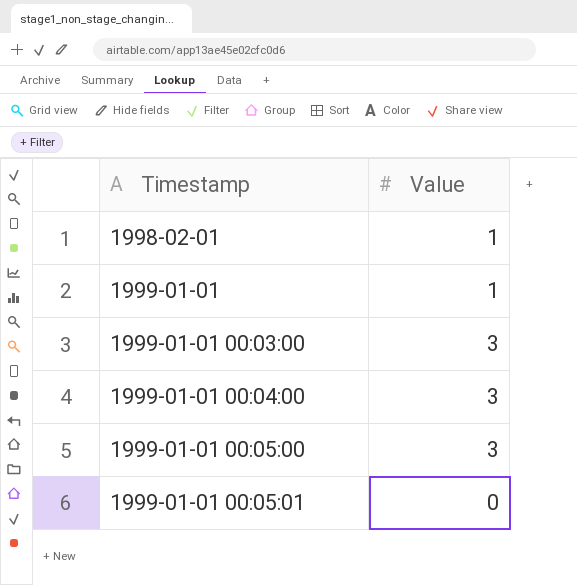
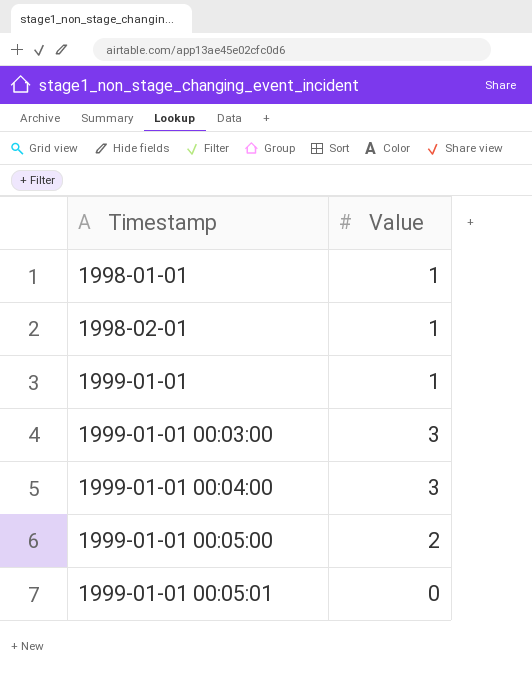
row 1998-01-01: none -> 1
1999-01-01 00:05:00 | Value: 3 -> 2

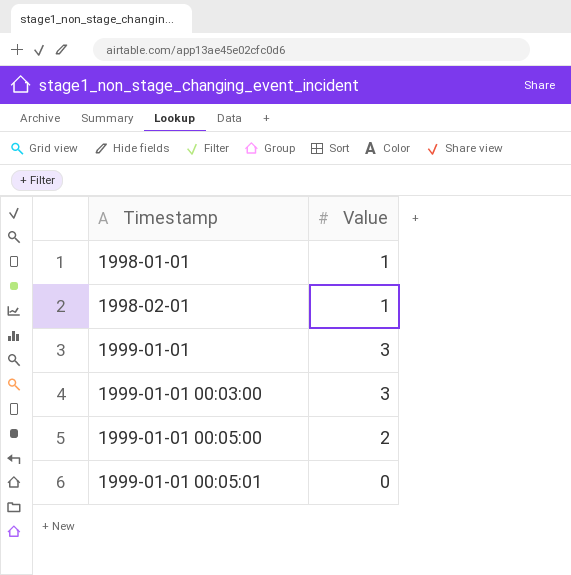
row 1999-01-01 00:04:00: 3 -> none
1999-01-01 | Value: 1 -> 3

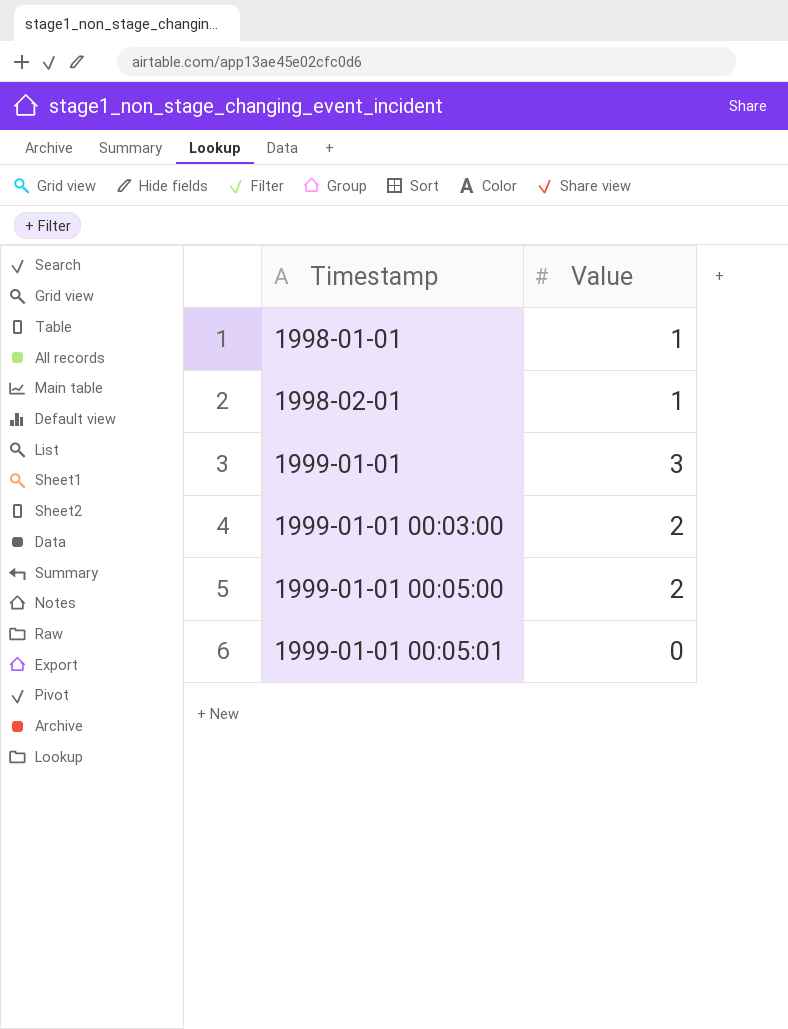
1999-01-01 00:03:00 | Value: 3 -> 2

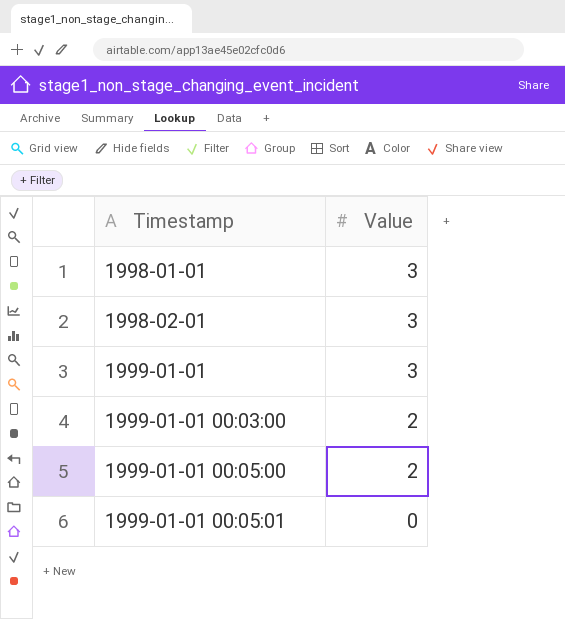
1998-01-01 | Value: 1 -> 3
1998-02-01 | Value: 1 -> 3

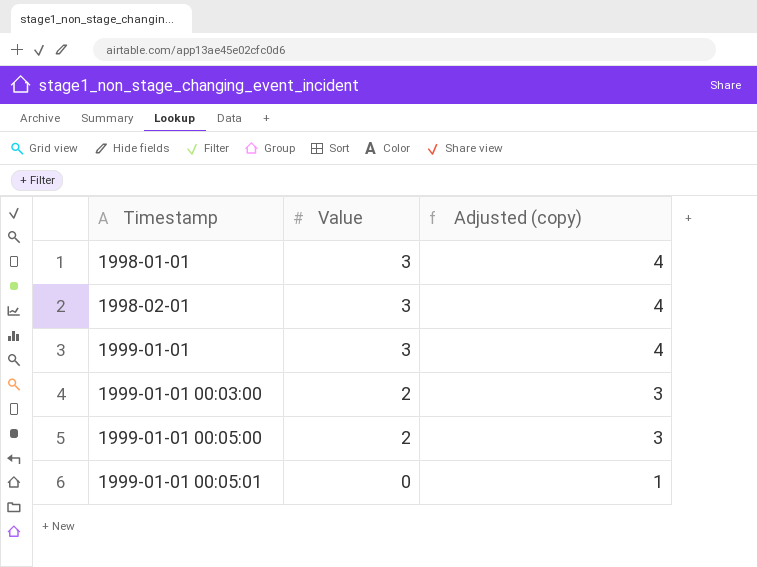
column Adjusted (copy) | formula: none -> [Value] + 1

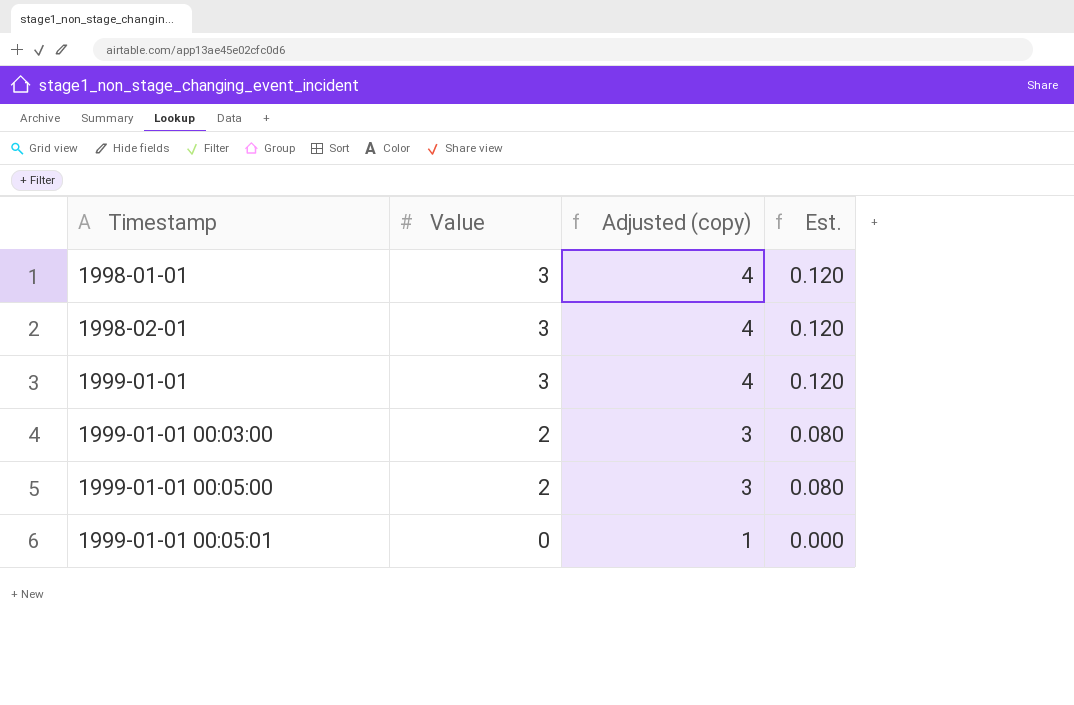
column Est. | formula: none -> [Value] * 0.04

